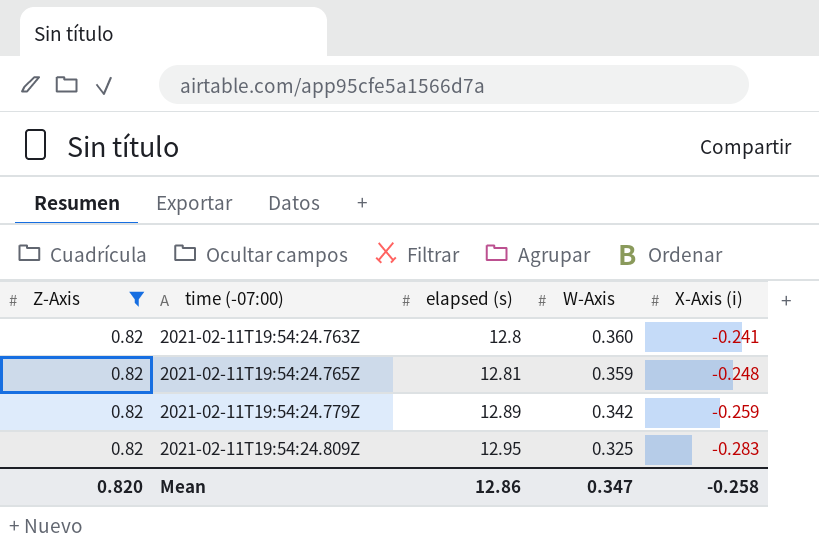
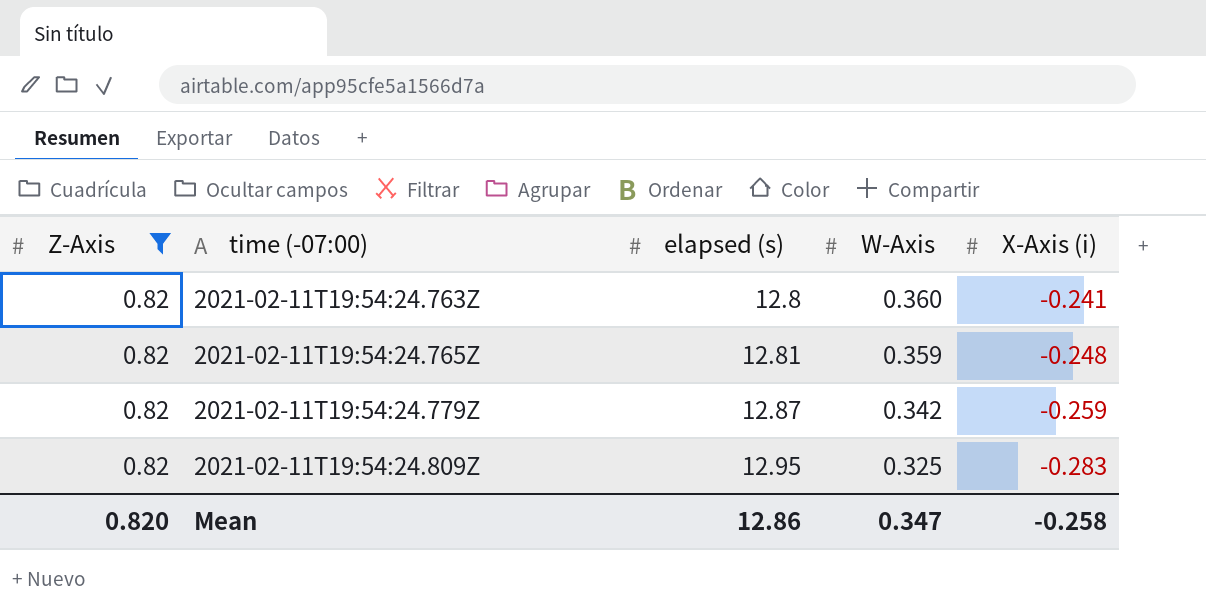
2021-02-11T19:54:24.779Z | elapsed (s): 12.89 -> 12.87

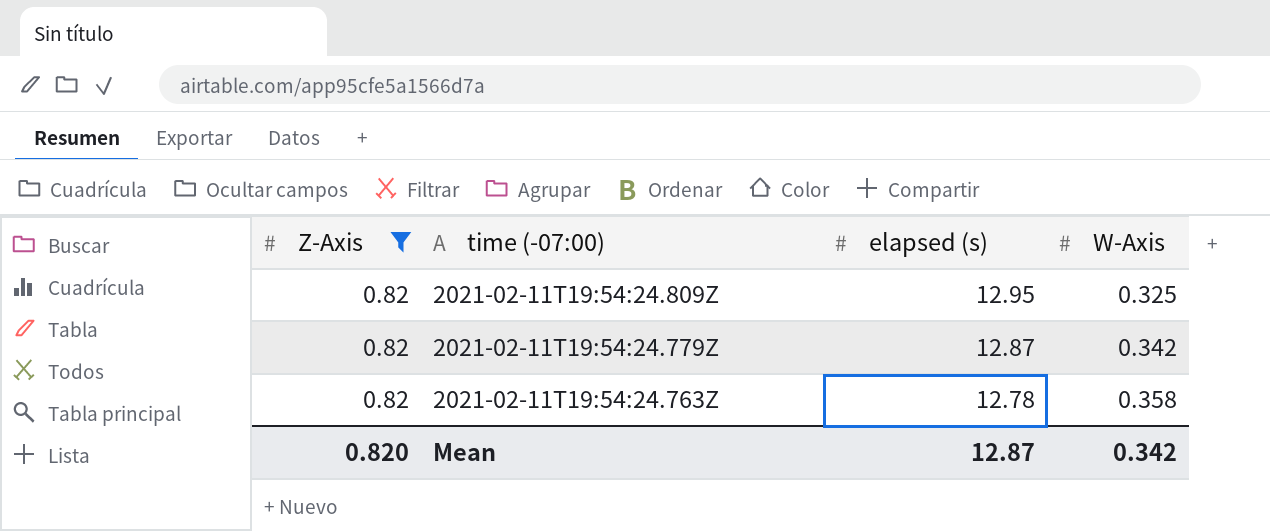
row order: time (-07:00) ascending -> time (-07:00) descending
column X-Axis (i) | position: 5 -> none
row 2021-02-11T19:54:24.765Z: 0.82 | 12.81 | 0.359 | -0.248 -> none
2021-02-11T19:54:24.763Z | elapsed (s): 12.8 -> 12.78
2021-02-11T19:54:24.763Z | W-Axis: 0.360 -> 0.358
Mean | elapsed (s): 12.86 -> 12.87
Mean | W-Axis: 0.347 -> 0.342

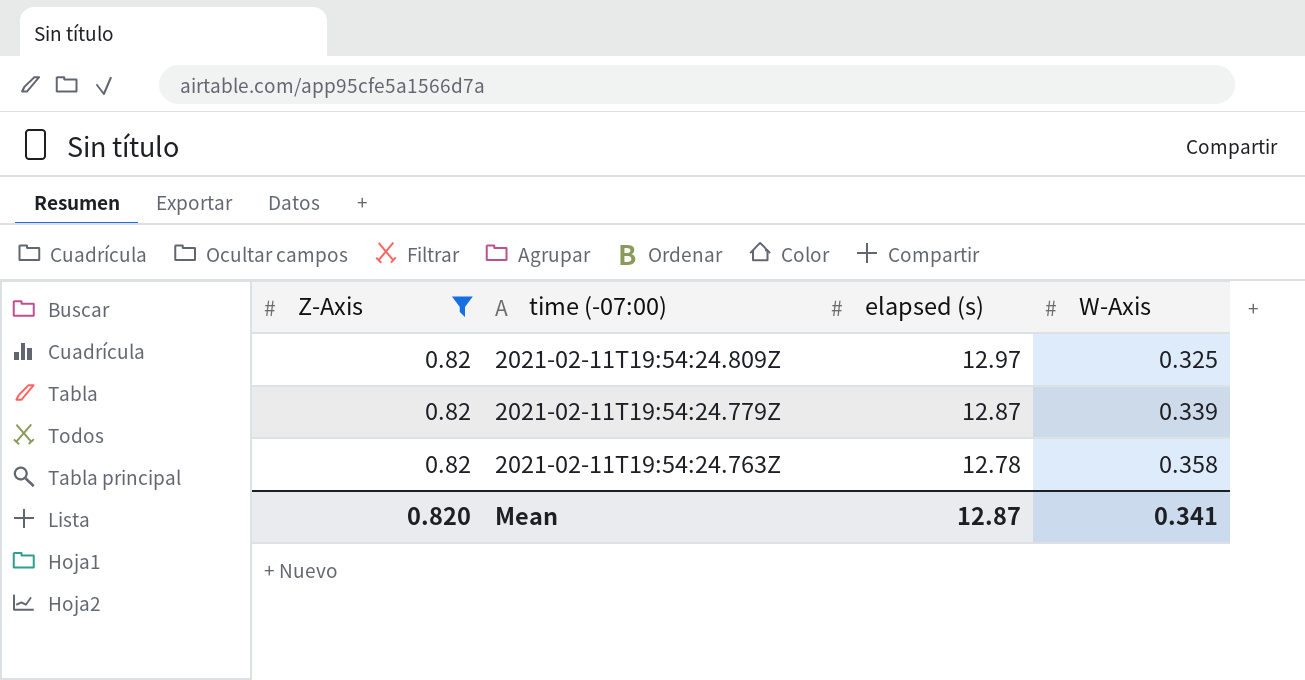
2021-02-11T19:54:24.809Z | elapsed (s): 12.95 -> 12.97
2021-02-11T19:54:24.779Z | W-Axis: 0.342 -> 0.339
Mean | W-Axis: 0.342 -> 0.341

